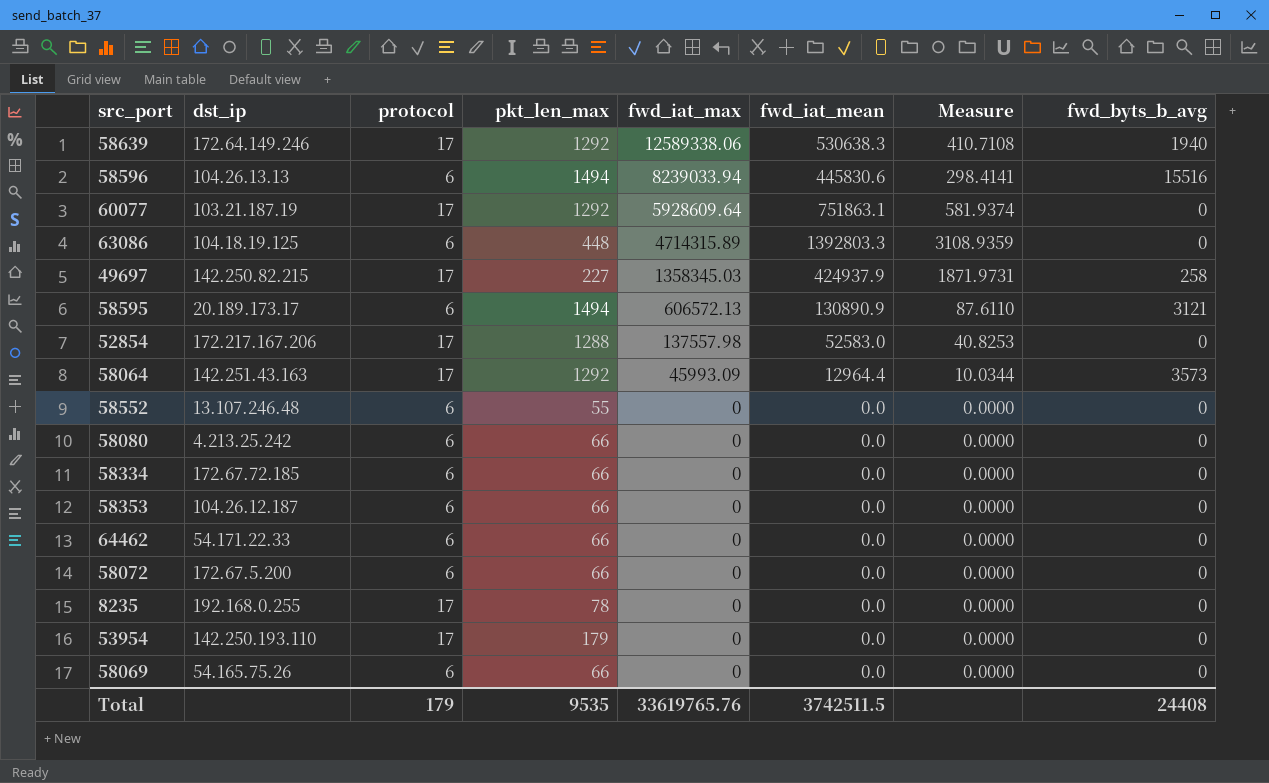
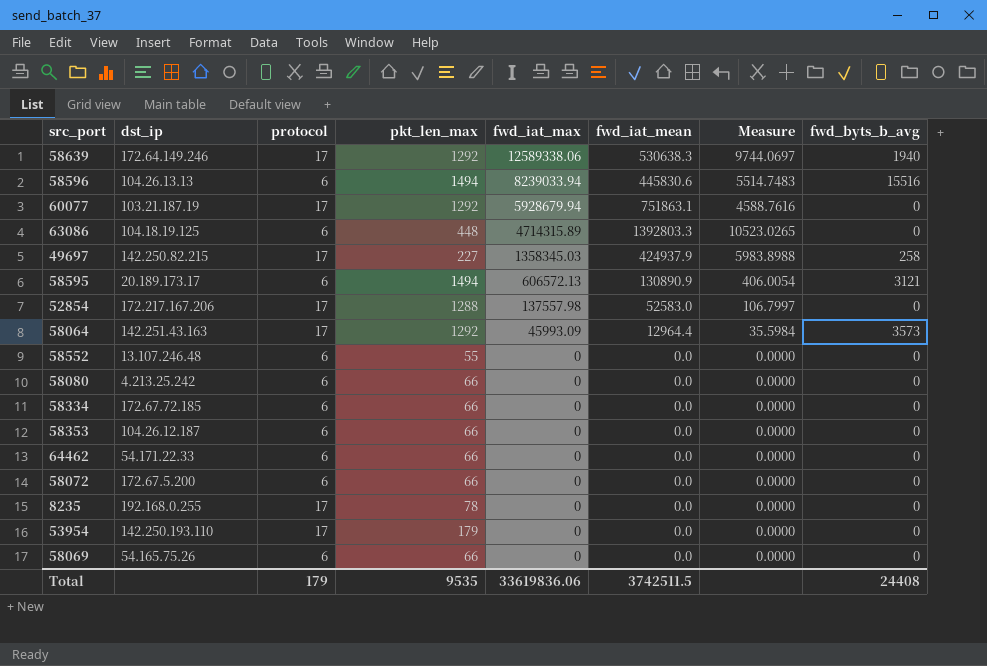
column Measure | formula: [fwd_iat_mean] / [pkt_len_max] -> [fwd_iat_max] / [pkt_len_max]
60077 | fwd_iat_max: 5928609.64 -> 5928679.94
Total | fwd_iat_max: 33619765.76 -> 33619836.06

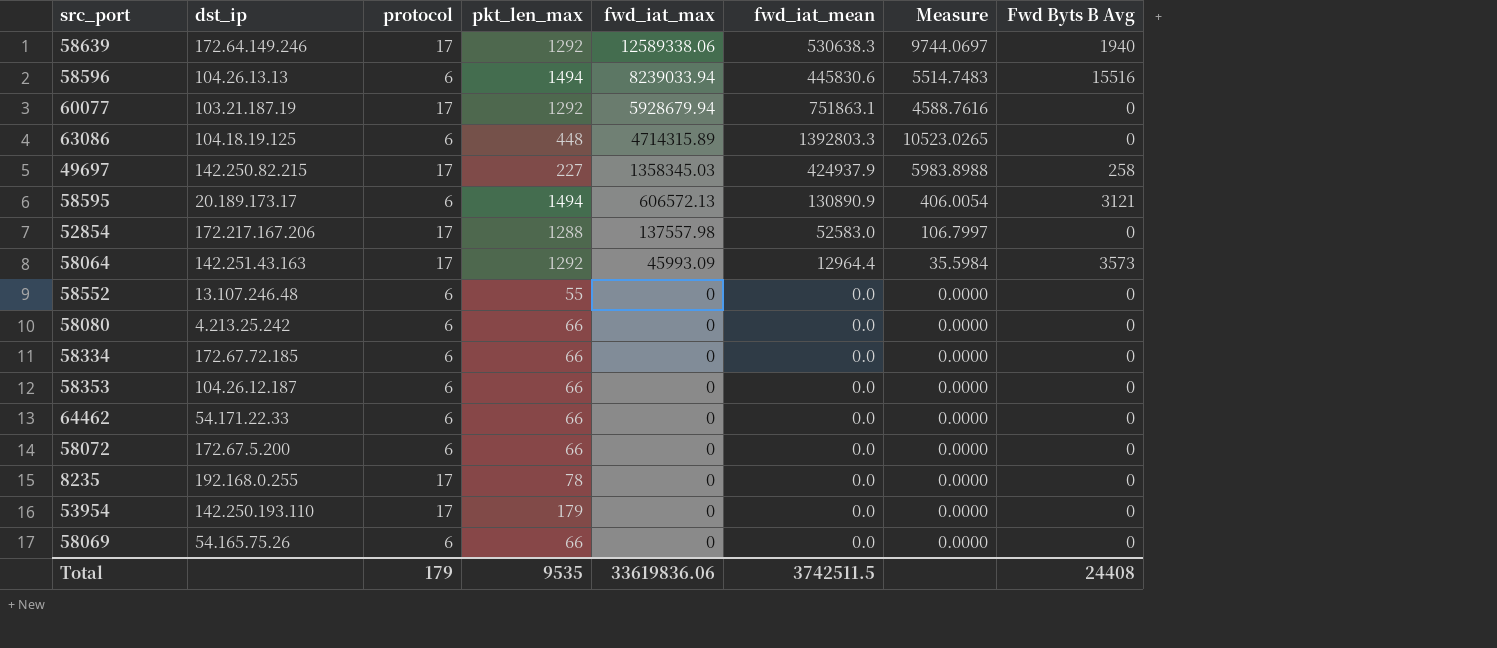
column name: fwd_byts_b_avg -> Fwd Byts B Avg

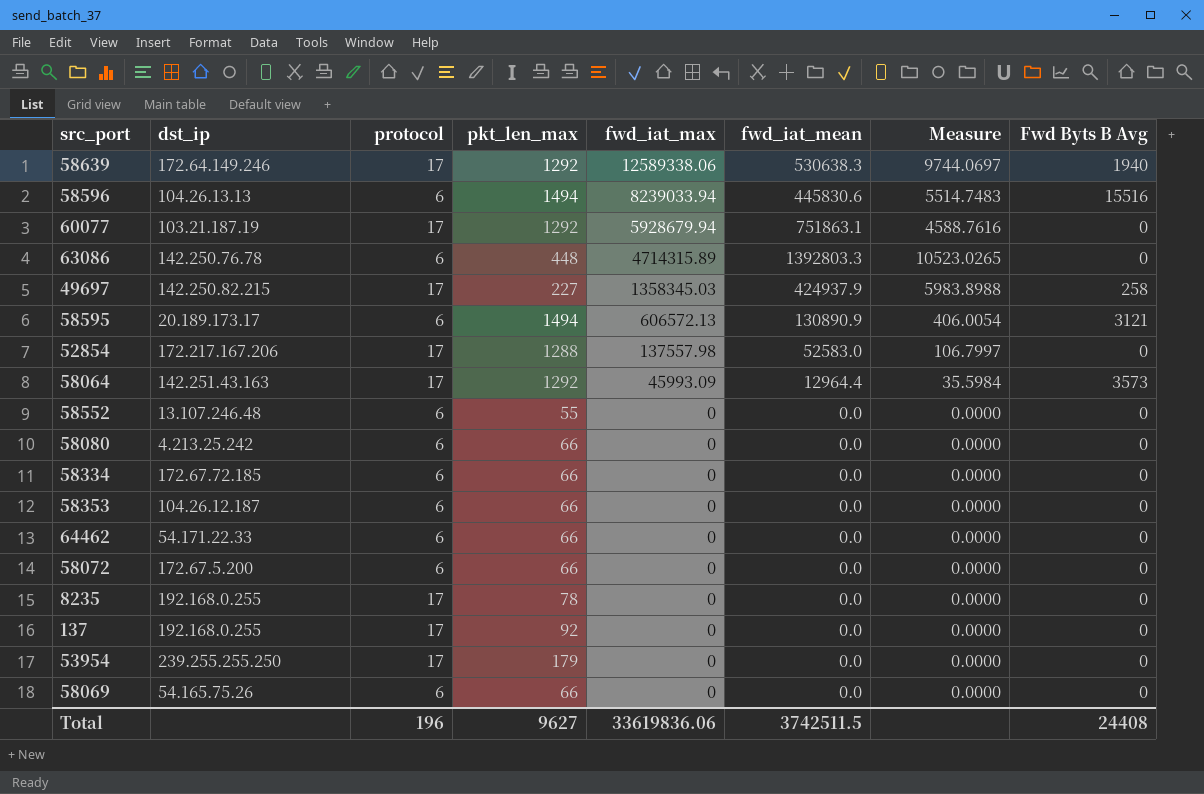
63086 | dst_ip: 104.18.19.125 -> 142.250.76.78
row 137: none -> 192.168.0.255 | 17 | 92 | 0 | 0.0 | 0.0000 | 0
53954 | dst_ip: 142.250.193.110 -> 239.255.255.250
Total | protocol: 179 -> 196
Total | pkt_len_max: 9535 -> 9627

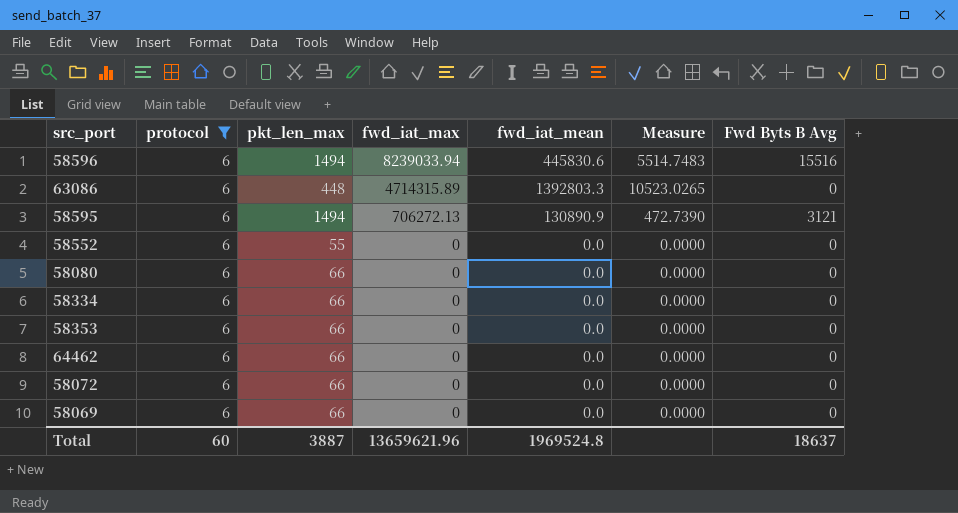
filter: none -> protocol = 6
column dst_ip | position: 2 -> none
58595 | fwd_iat_max: 606572.13 -> 706272.13
58595 | Measure: 406.0054 -> 472.7390
Total | protocol: 196 -> 60
Total | pkt_len_max: 9627 -> 3887
Total | fwd_iat_max: 33619836.06 -> 13659621.96
Total | fwd_iat_mean: 3742511.5 -> 1969524.8
Total | Fwd Byts B Avg: 24408 -> 18637

